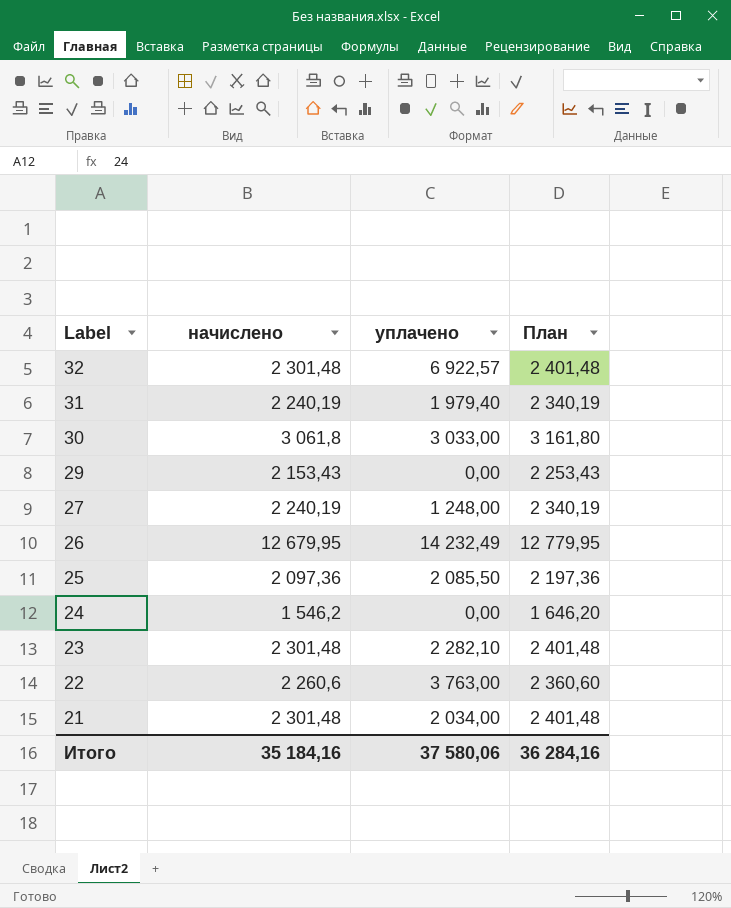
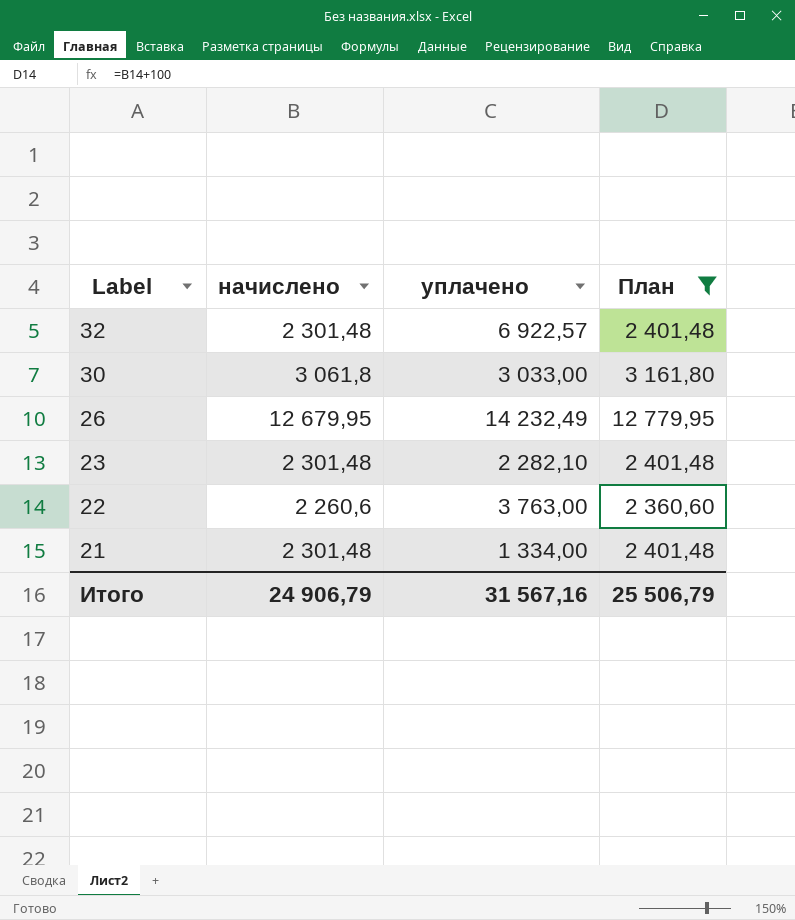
filter: none -> План >= 2 360,60
21 | уплачено: 2 034,00 -> 1 334,00
Итого | начислено: 35 184,16 -> 24 906,79
Итого | уплачено: 37 580,06 -> 31 567,16
Итого | План: 36 284,16 -> 25 506,79

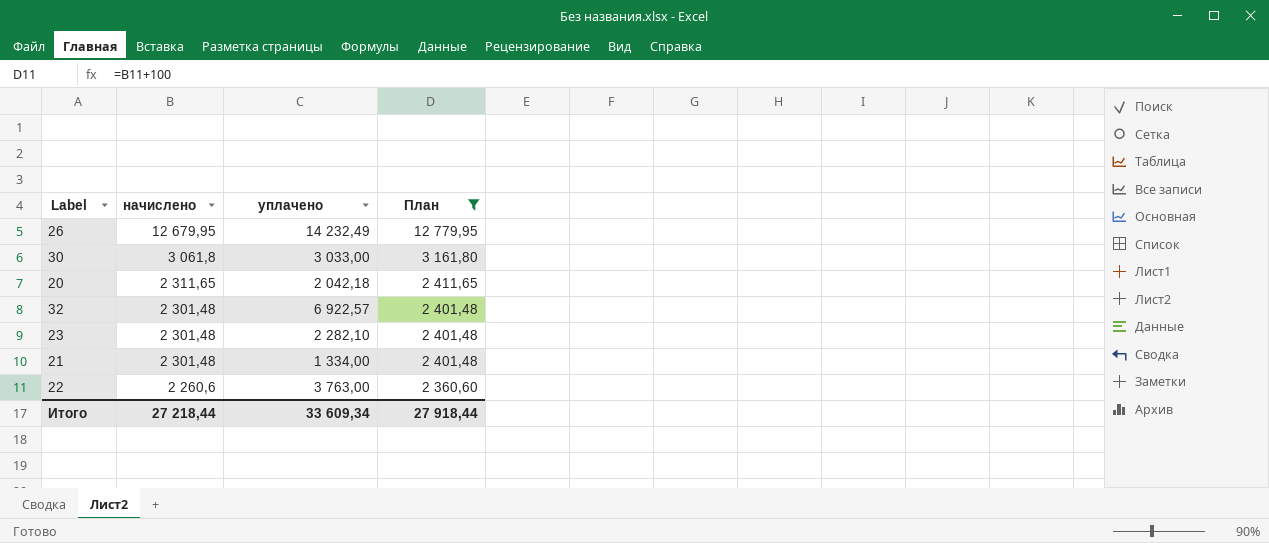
row order: Label descending -> начислено descending
row 20: none -> 2 311,65 | 2 042,18 | 2 411,65
Итого | начислено: 24 906,79 -> 27 218,44
Итого | уплачено: 31 567,16 -> 33 609,34
Итого | План: 25 506,79 -> 27 918,44

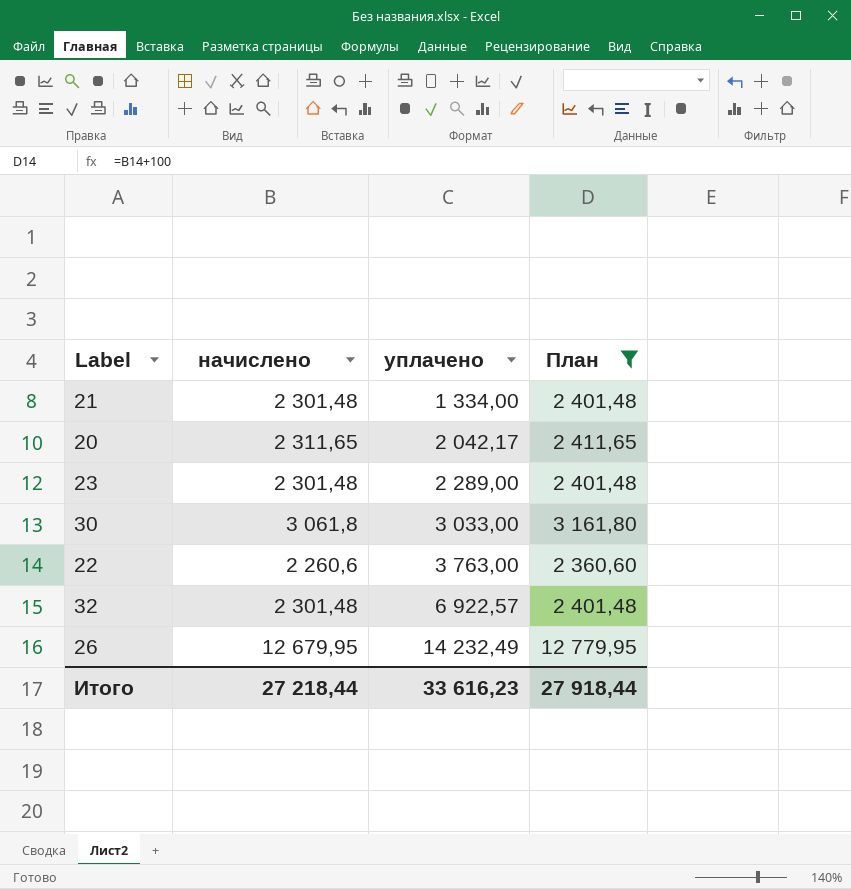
row order: начислено descending -> уплачено ascending
20 | уплачено: 2 042,18 -> 2 042,17
23 | уплачено: 2 282,10 -> 2 289,00
Итого | уплачено: 33 609,34 -> 33 616,23

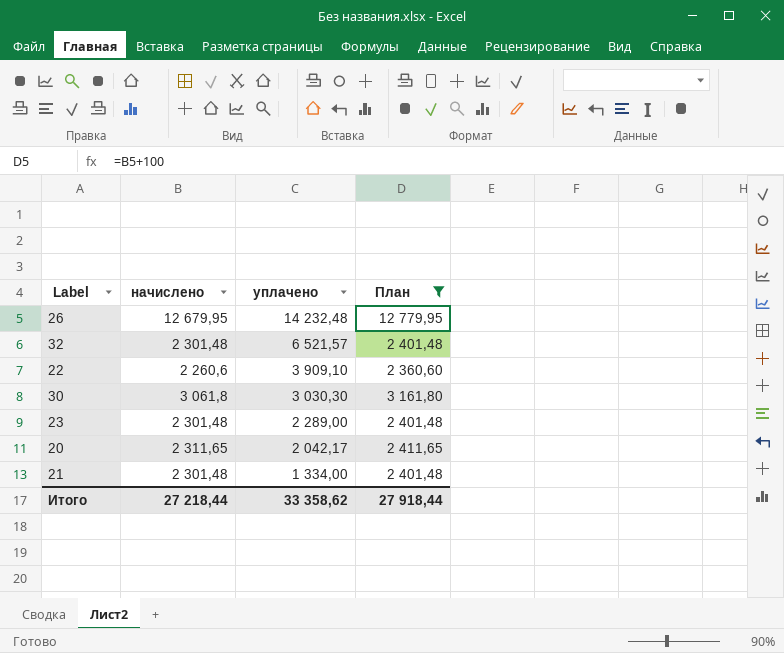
row order: уплачено ascending -> уплачено descending
26 | уплачено: 14 232,49 -> 14 232,48
32 | уплачено: 6 922,57 -> 6 521,57
22 | уплачено: 3 763,00 -> 3 909,10
30 | уплачено: 3 033,00 -> 3 030,30
Итого | уплачено: 33 616,23 -> 33 358,62

